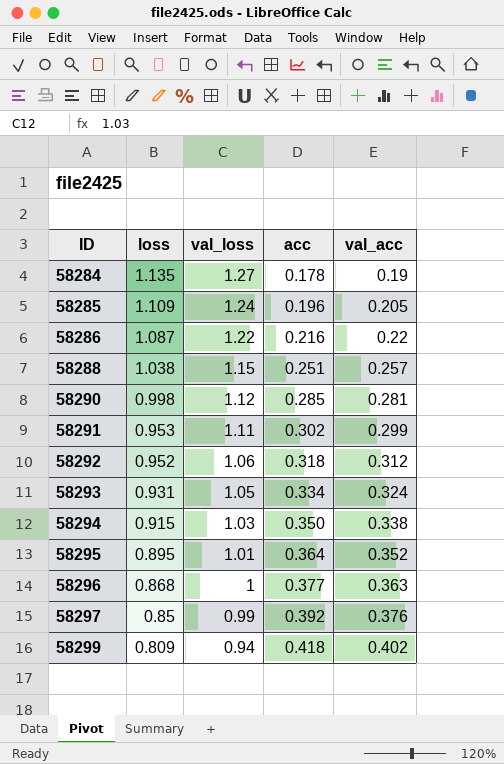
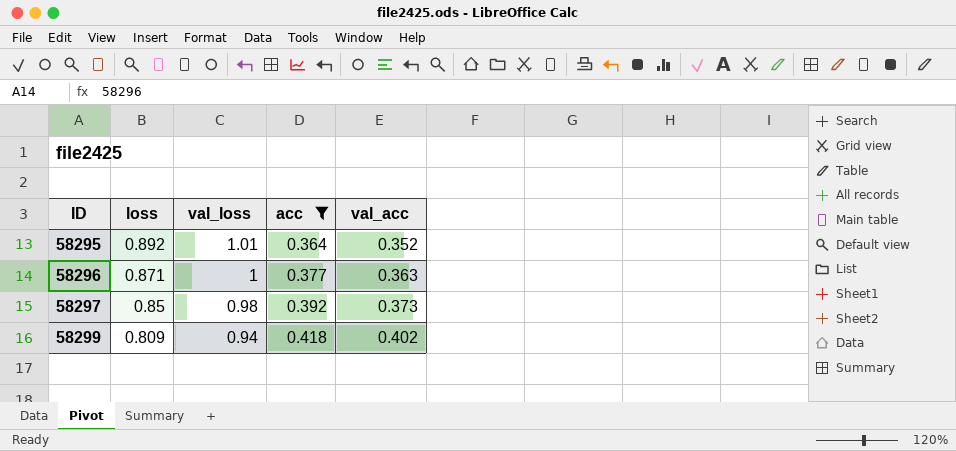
filter: none -> acc >= 0.364
58295 | loss: 0.895 -> 0.892
58296 | loss: 0.868 -> 0.871
58297 | val_loss: 0.99 -> 0.98
58297 | val_acc: 0.376 -> 0.373

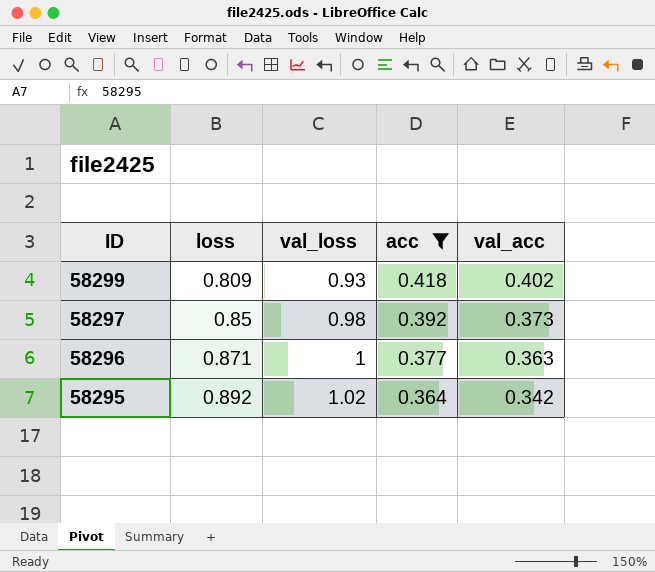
row order: ID ascending -> ID descending
58299 | val_loss: 0.94 -> 0.93
58295 | val_loss: 1.01 -> 1.02
58295 | val_acc: 0.352 -> 0.342

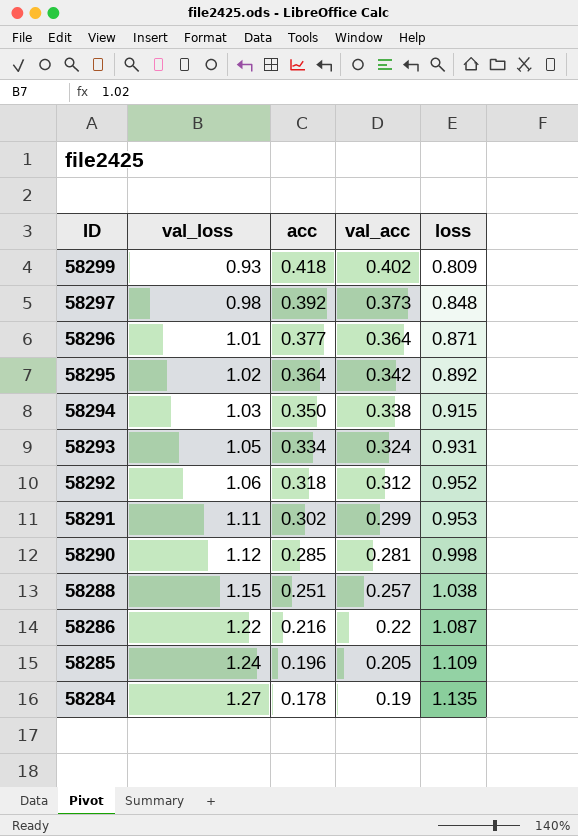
filter: acc >= 0.364 -> none
column loss | position: 2 -> 5
58297 | loss: 0.85 -> 0.848
58296 | val_loss: 1 -> 1.01
58296 | val_acc: 0.363 -> 0.364

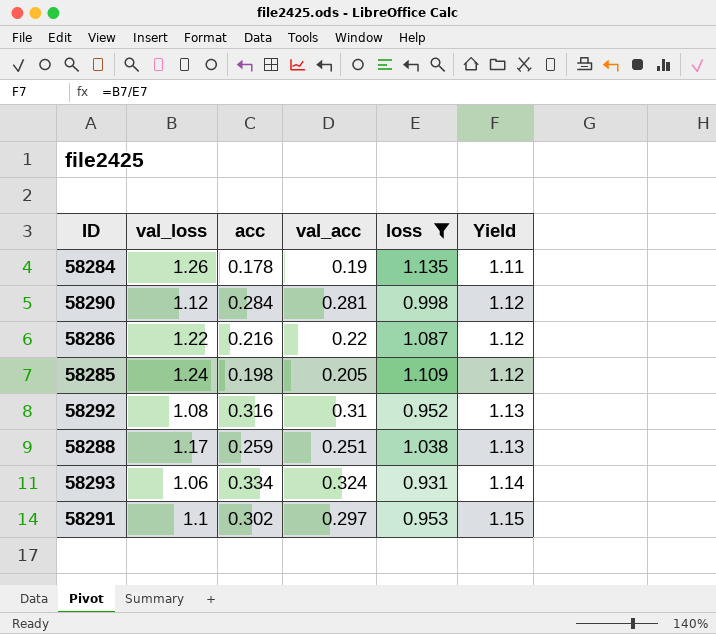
filter: none -> loss >= 0.931
row order: ID descending -> Yield ascending
column Yield | formula: none -> [val_loss] / [loss]
58284 | val_loss: 1.27 -> 1.26
58290 | acc: 0.285 -> 0.284
58285 | acc: 0.196 -> 0.198
58292 | val_loss: 1.06 -> 1.08
58292 | acc: 0.318 -> 0.316
58292 | val_acc: 0.312 -> 0.31
58288 | val_loss: 1.15 -> 1.17
58288 | acc: 0.251 -> 0.259
58288 | val_acc: 0.257 -> 0.251
58293 | val_loss: 1.05 -> 1.06
58291 | val_loss: 1.11 -> 1.1
58291 | val_acc: 0.299 -> 0.297

